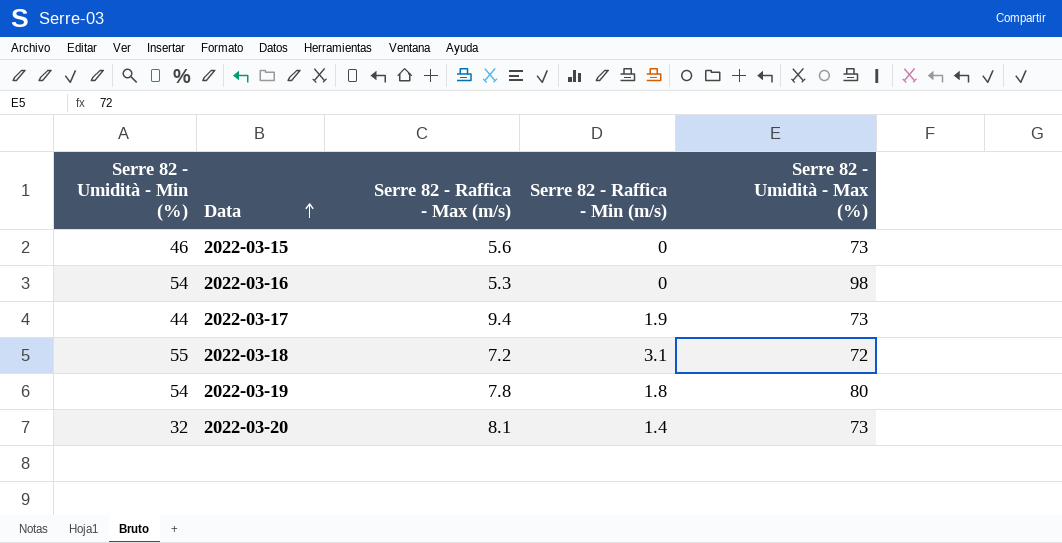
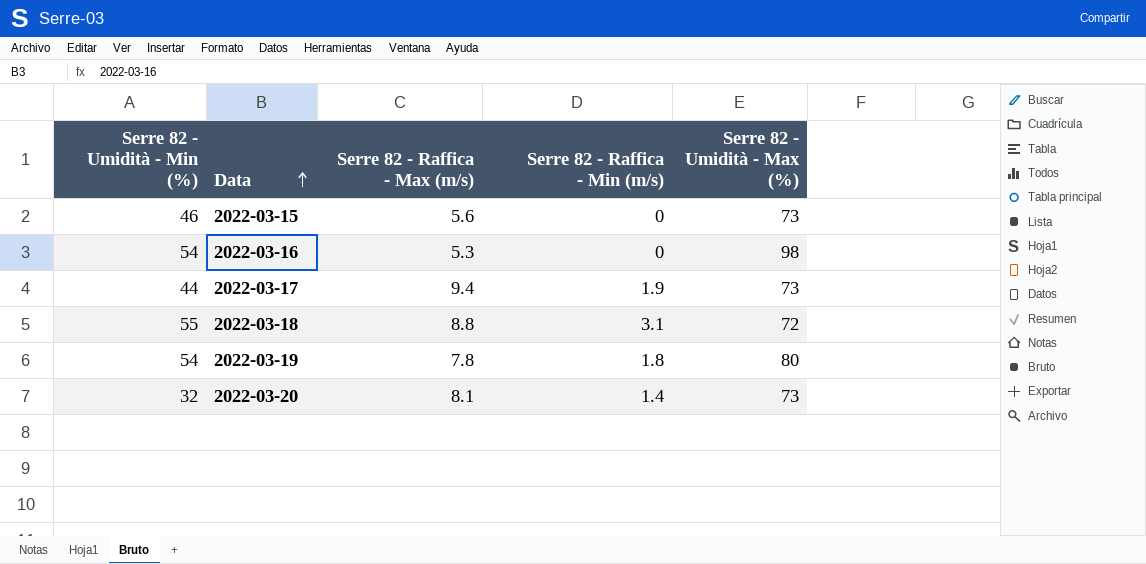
2022-03-18 | Serre 82 - Raffica - Max (m/s): 7.2 -> 8.8

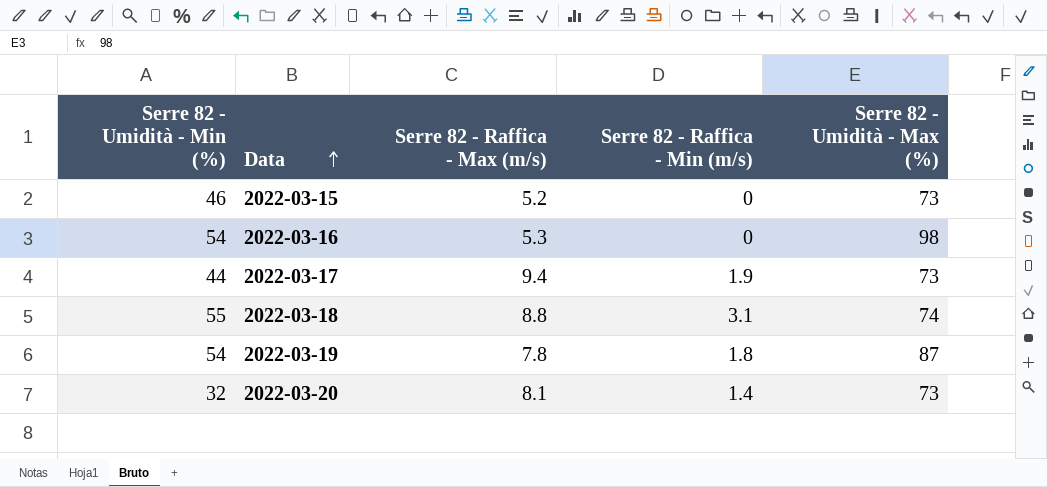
2022-03-15 | Serre 82 - Raffica - Max (m/s): 5.6 -> 5.2
2022-03-18 | Serre 82 - Umidità - Max (%): 72 -> 74
2022-03-19 | Serre 82 - Umidità - Max (%): 80 -> 87

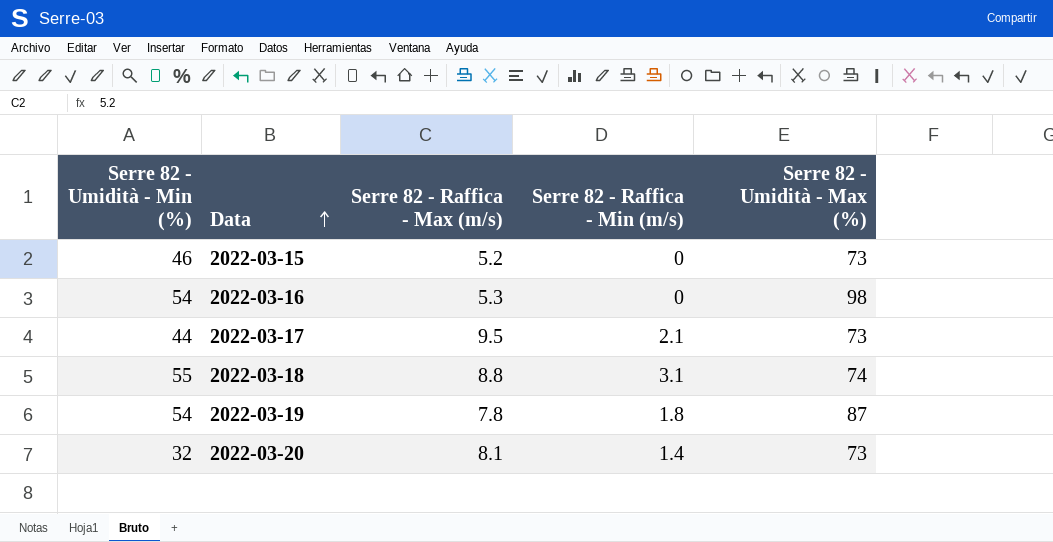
2022-03-17 | Serre 82 - Raffica - Max (m/s): 9.4 -> 9.5
2022-03-17 | Serre 82 - Raffica - Min (m/s): 1.9 -> 2.1

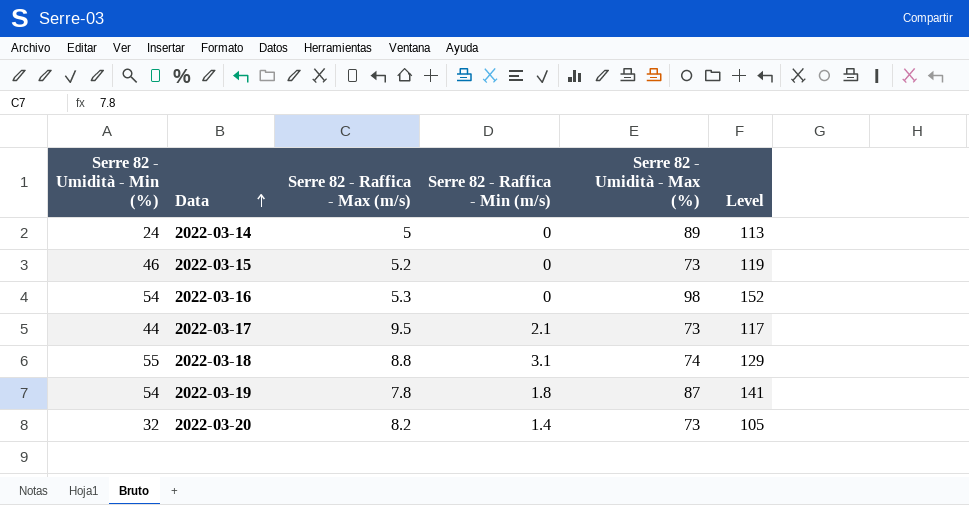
column Level | formula: none -> [Serre 82 - Umidità - Min (%)] + [Serre 82 - Umidità - Max (%)]
row 2022-03-14: none -> 24 | 5 | 0 | 89 | 113
2022-03-20 | Serre 82 - Raffica - Max (m/s): 8.1 -> 8.2

